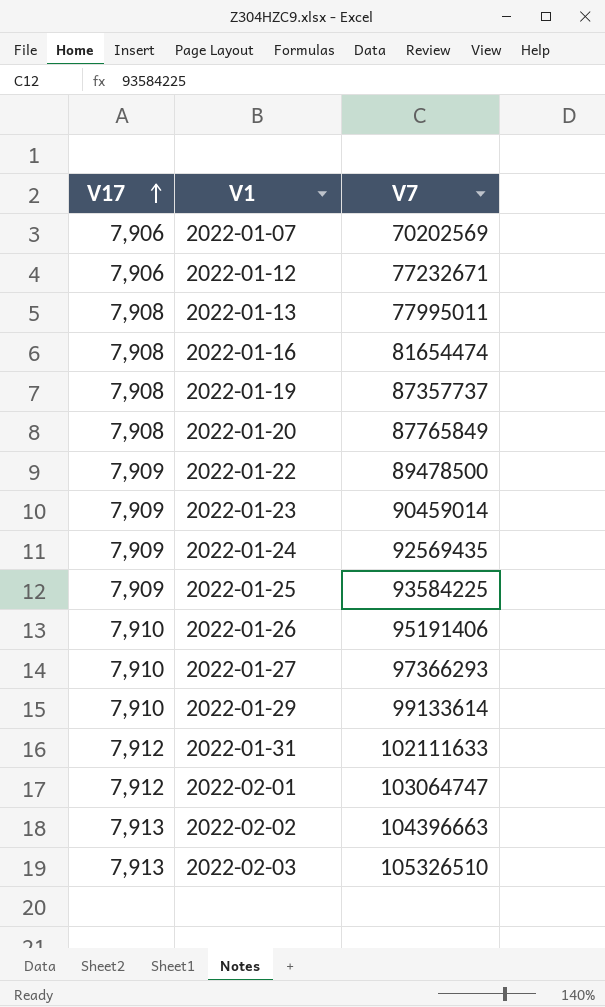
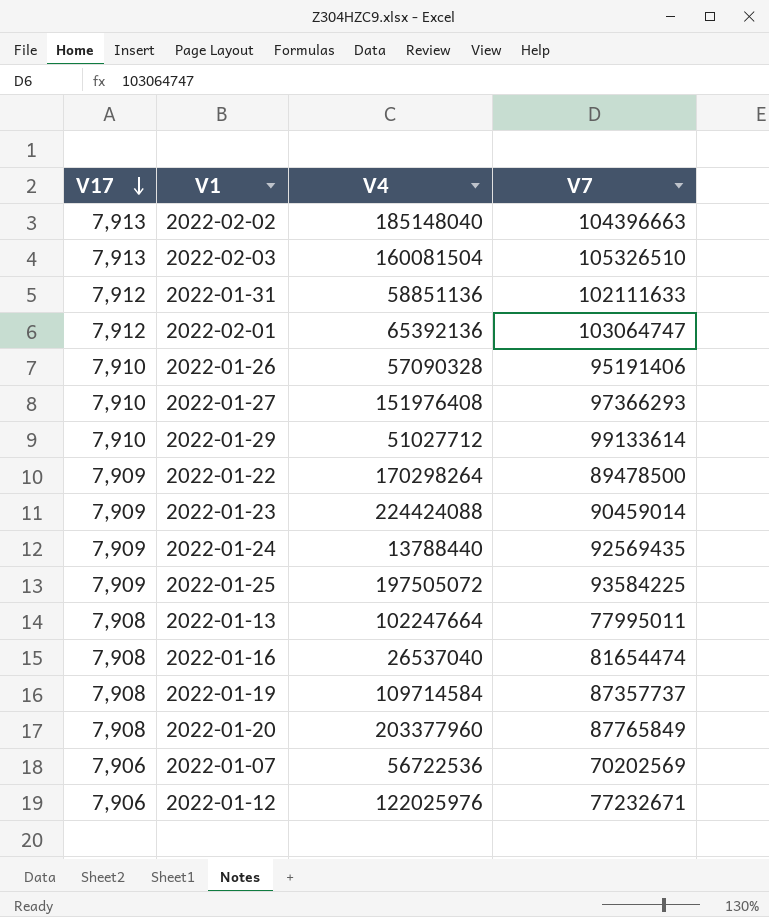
row order: V17 ascending -> V17 descending
column V4 | position: none -> 3

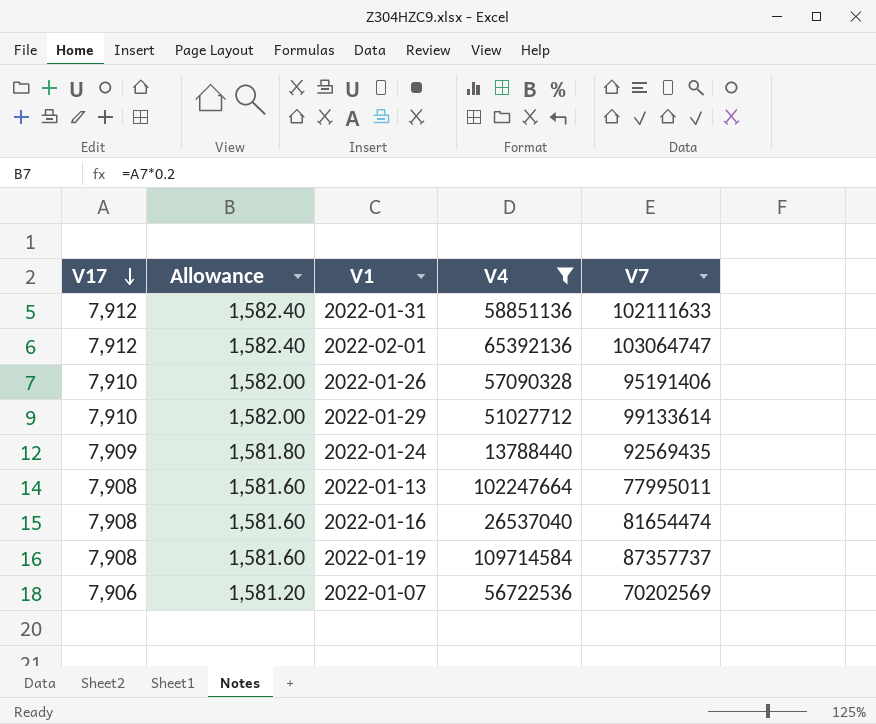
filter: none -> V4 <= 109714584
column Allowance | formula: none -> [V17] * 0.2

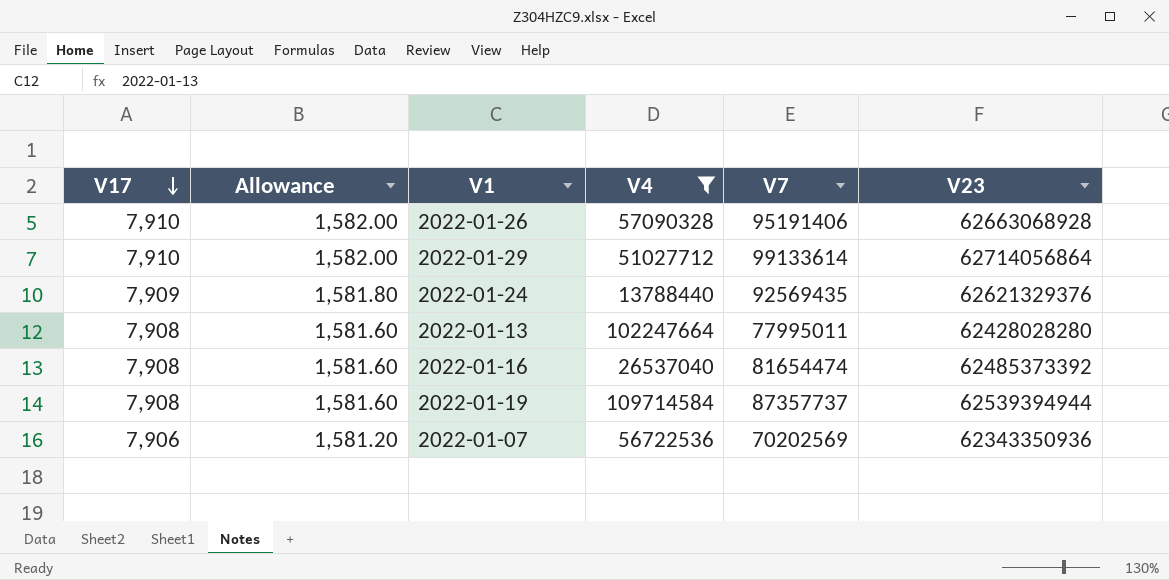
column V23 | position: none -> 6
row 2022-01-31: 7,912 | 1,582.40 | 58851136 | 102111633 -> none
row 2022-02-01: 7,912 | 1,582.40 | 65392136 | 103064747 -> none

